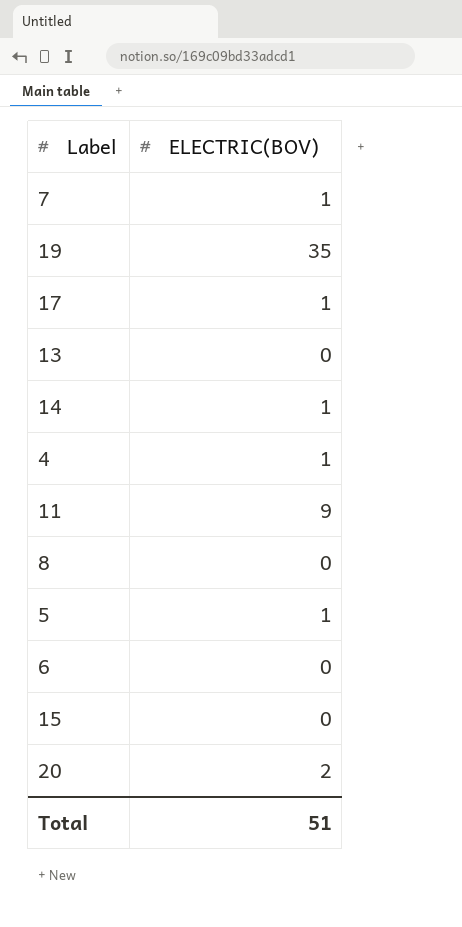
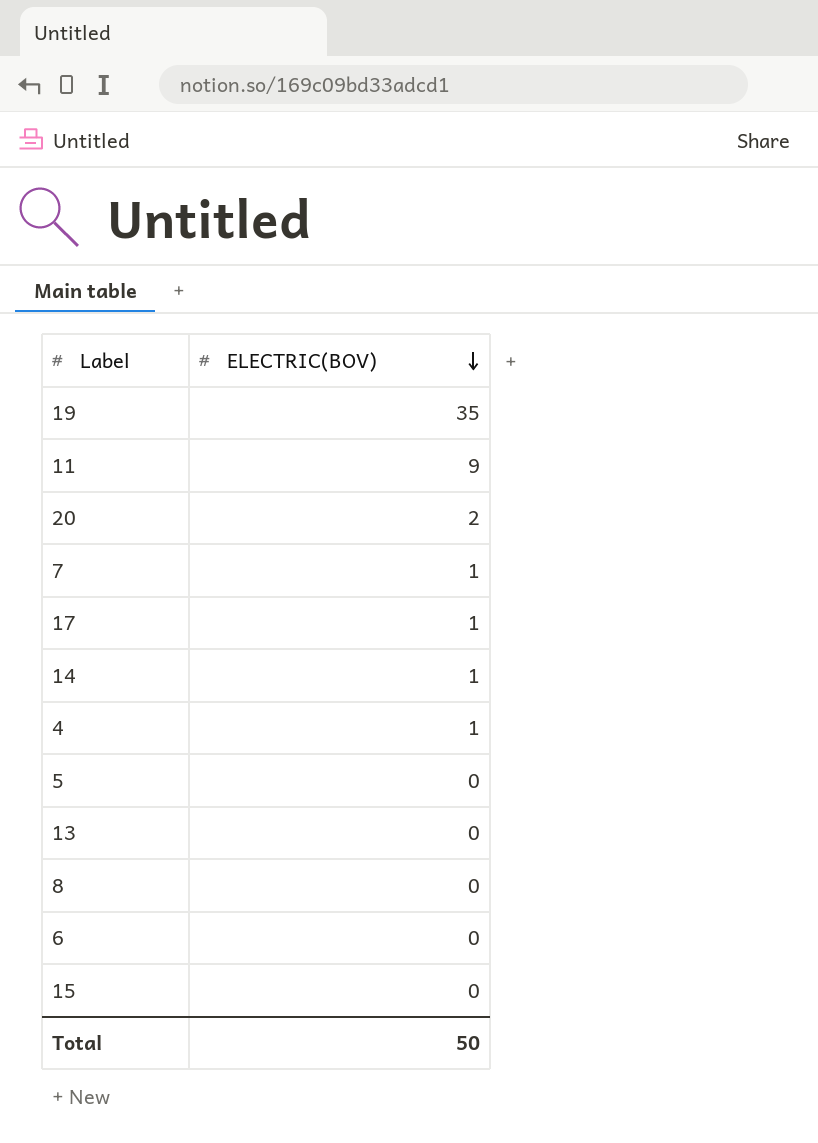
row order: none -> ELECTRIC(BOV) descending
5 | ELECTRIC(BOV): 1 -> 0
Total | ELECTRIC(BOV): 51 -> 50

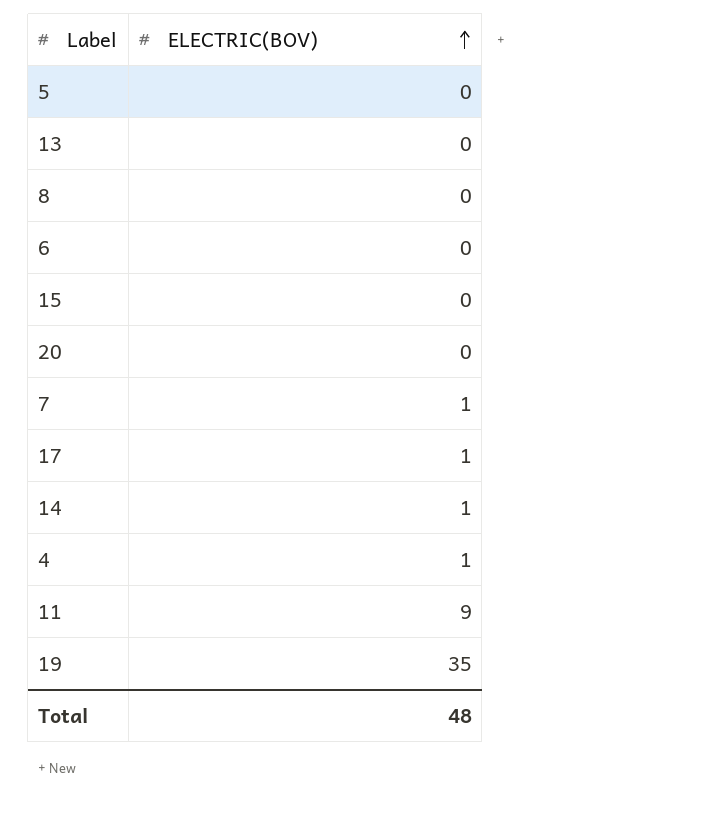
row order: ELECTRIC(BOV) descending -> ELECTRIC(BOV) ascending
20 | ELECTRIC(BOV): 2 -> 0
Total | ELECTRIC(BOV): 50 -> 48

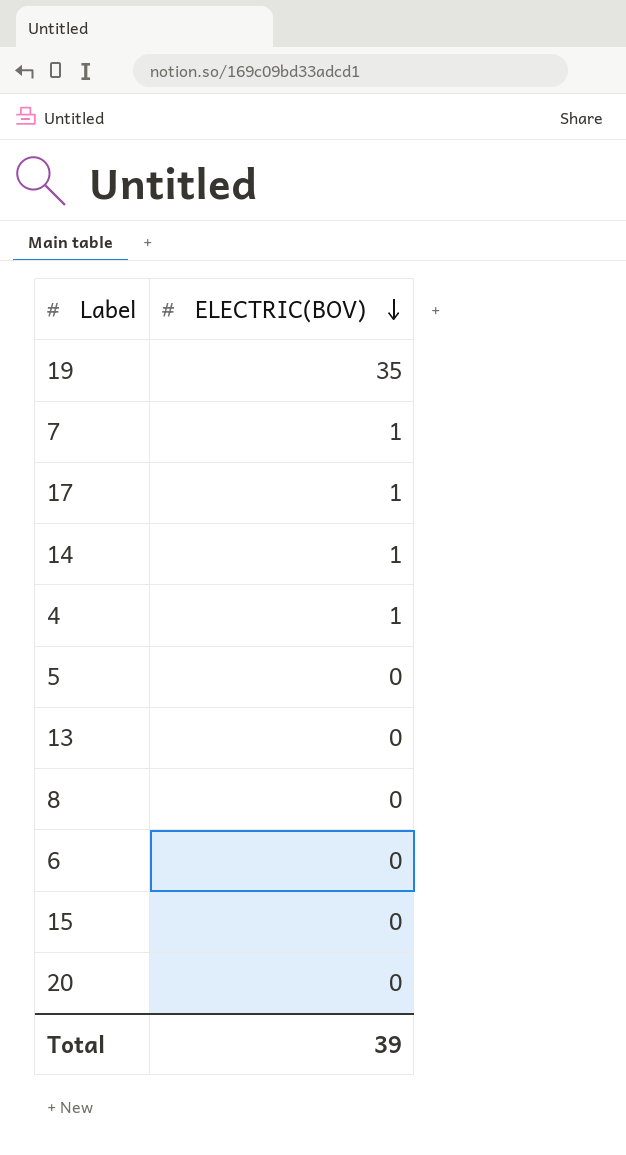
row order: ELECTRIC(BOV) ascending -> ELECTRIC(BOV) descending
row 11: 9 -> none
Total | ELECTRIC(BOV): 48 -> 39

